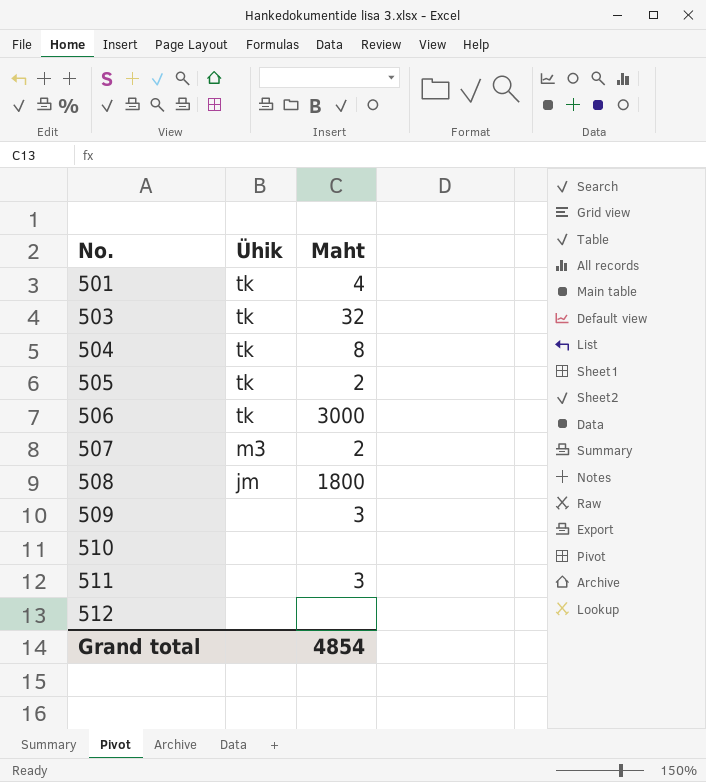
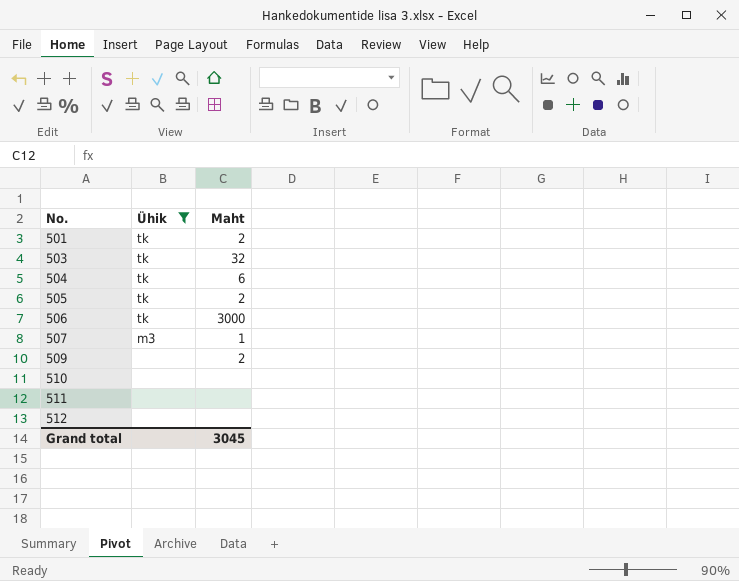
filter: none -> Ühik != jm
501 | Maht: 4 -> 2
504 | Maht: 8 -> 6
507 | Maht: 2 -> 1
509 | Maht: 3 -> 2
511 | Maht: 3 -> none
Grand total | Maht: 4854 -> 3045

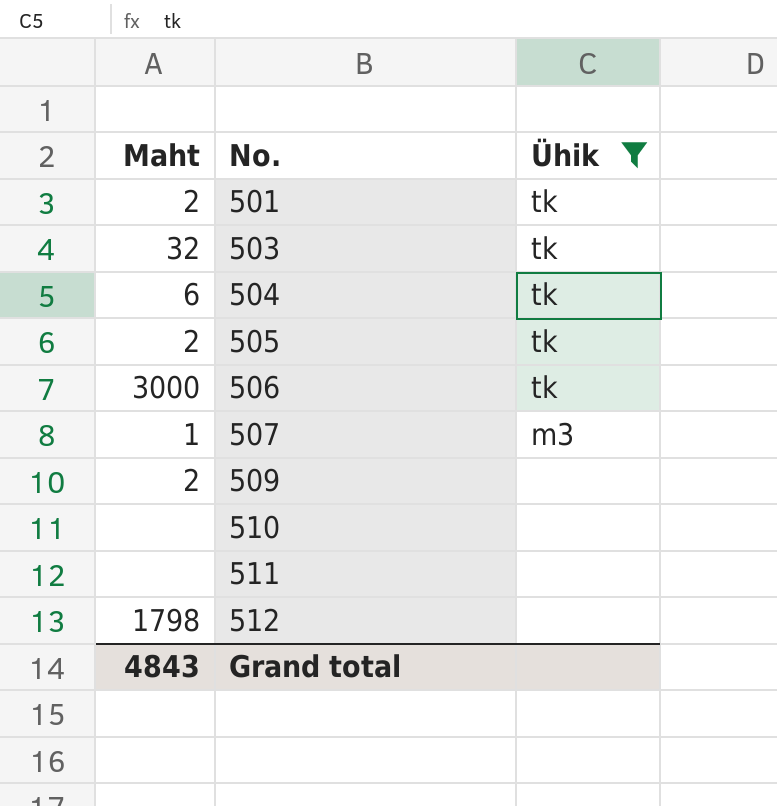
column Maht | position: 3 -> 1
512 | Maht: none -> 1798
Grand total | Maht: 3045 -> 4843

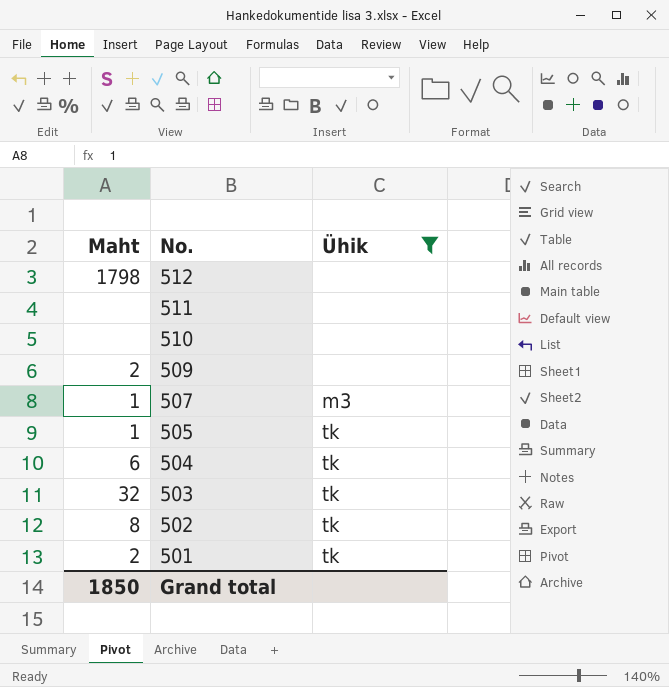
row order: No. ascending -> No. descending
row 506: 3000 | tk -> none
505 | Maht: 2 -> 1
row 502: none -> 8 | tk
Grand total | Maht: 4843 -> 1850

